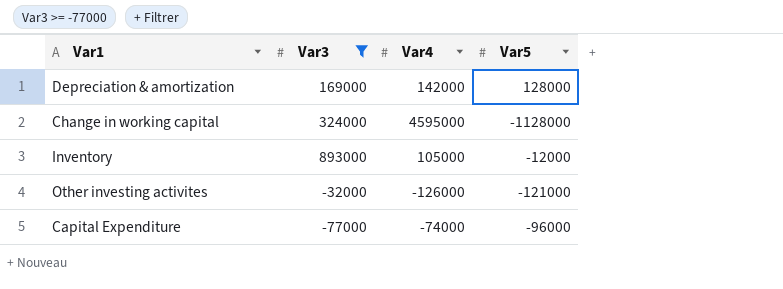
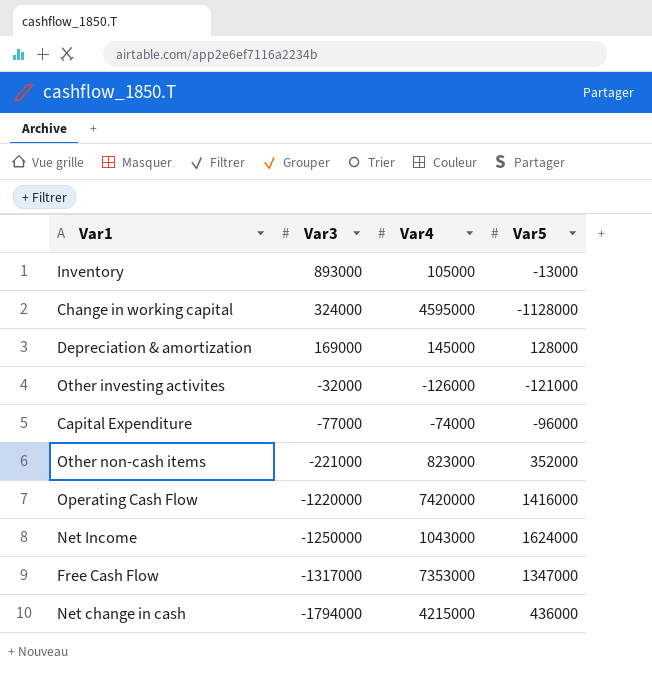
filter: Var3 >= -77000 -> none
row order: none -> Var3 descending
Inventory | Var5: -12000 -> -13000
Depreciation & amortization | Var4: 142000 -> 145000

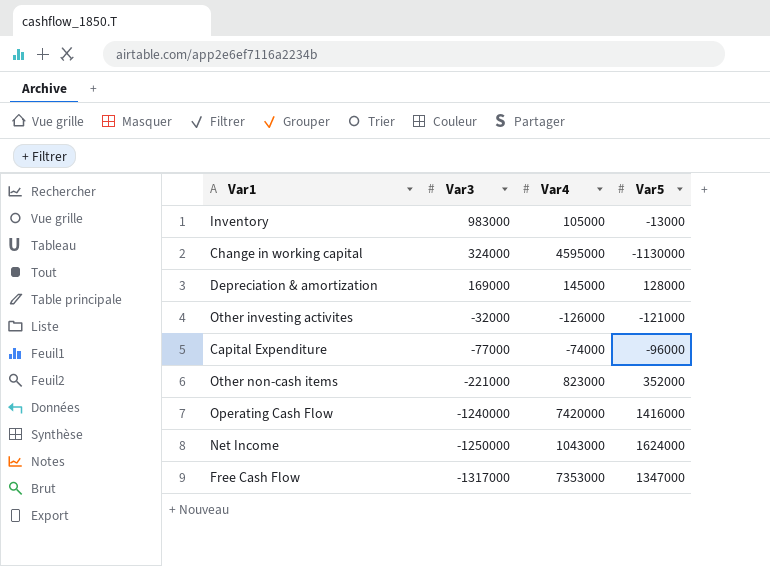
row Net change in cash: -1794000 | 4215000 | 436000 -> none
Inventory | Var3: 893000 -> 983000
Change in working capital | Var5: -1128000 -> -1130000
Operating Cash Flow | Var3: -1220000 -> -1240000

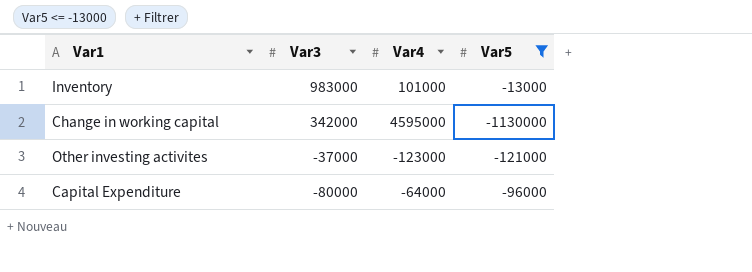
filter: none -> Var5 <= -13000
Inventory | Var4: 105000 -> 101000
Change in working capital | Var3: 324000 -> 342000
Other investing activites | Var3: -32000 -> -37000
Other investing activites | Var4: -126000 -> -123000
Capital Expenditure | Var3: -77000 -> -80000
Capital Expenditure | Var4: -74000 -> -64000

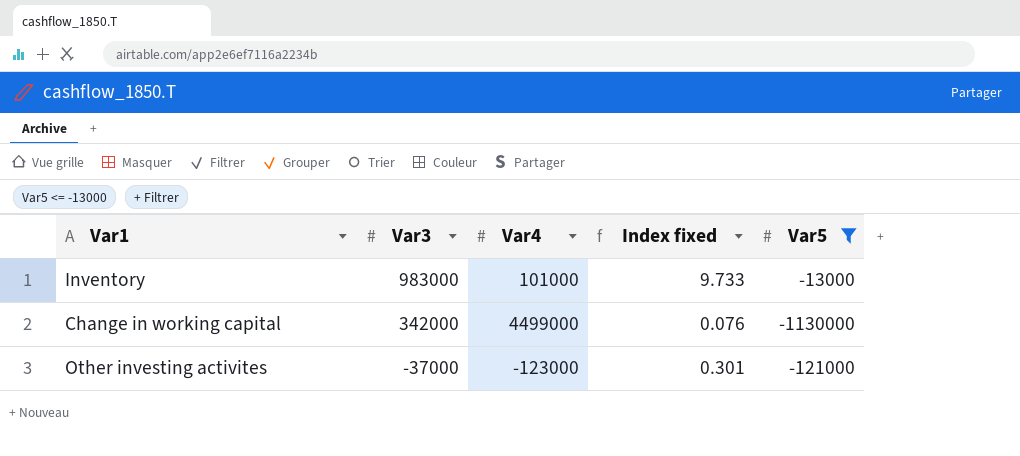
column Index fixed | formula: none -> [Var3] / [Var4]
row Capital Expenditure: -80000 | -64000 | -96000 -> none
Change in working capital | Var4: 4595000 -> 4499000

